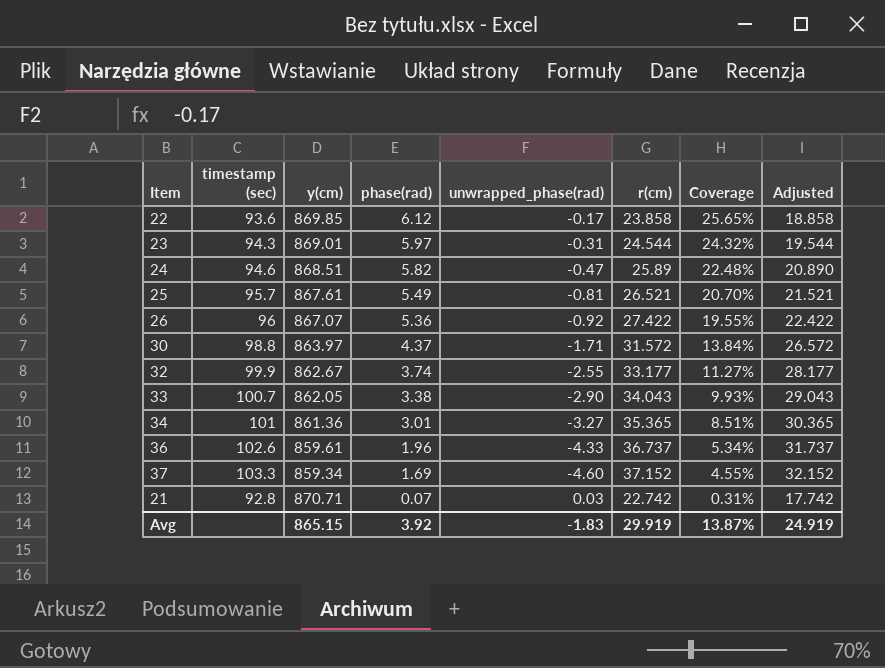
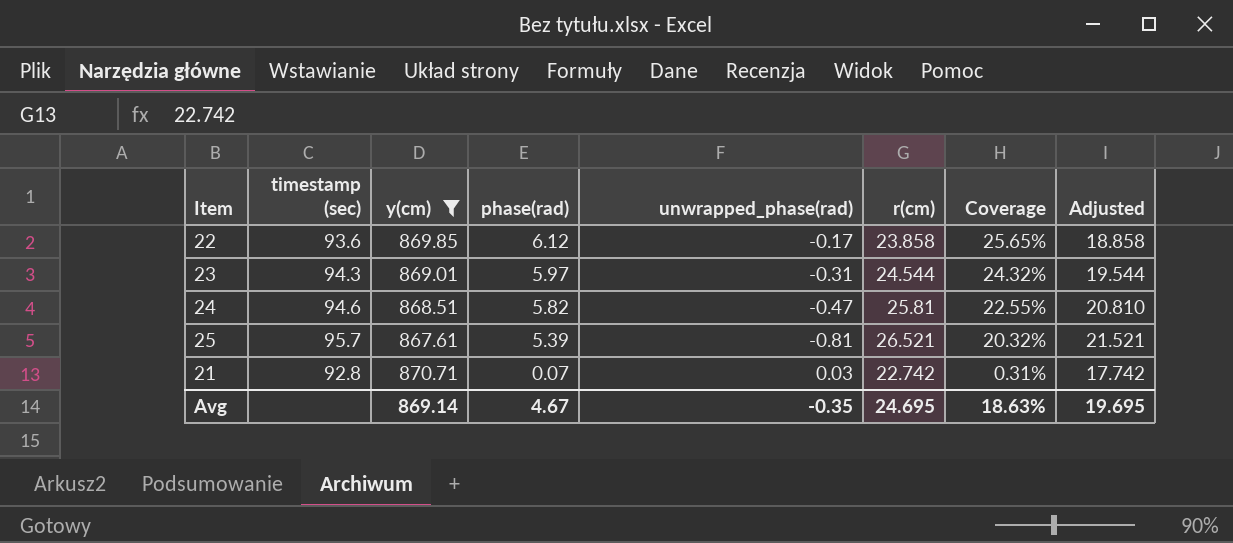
filter: none -> y(cm) >= 867.61
24 | r(cm): 25.89 -> 25.81
24 | Coverage: 22.48% -> 22.55%
24 | Adjusted: 20.890 -> 20.810
25 | phase(rad): 5.49 -> 5.39
25 | Coverage: 20.70% -> 20.32%
Avg | y(cm): 865.15 -> 869.14
Avg | phase(rad): 3.92 -> 4.67
Avg | unwrapped_phase(rad): -1.83 -> -0.35
Avg | r(cm): 29.919 -> 24.695
Avg | Coverage: 13.87% -> 18.63%
Avg | Adjusted: 24.919 -> 19.695

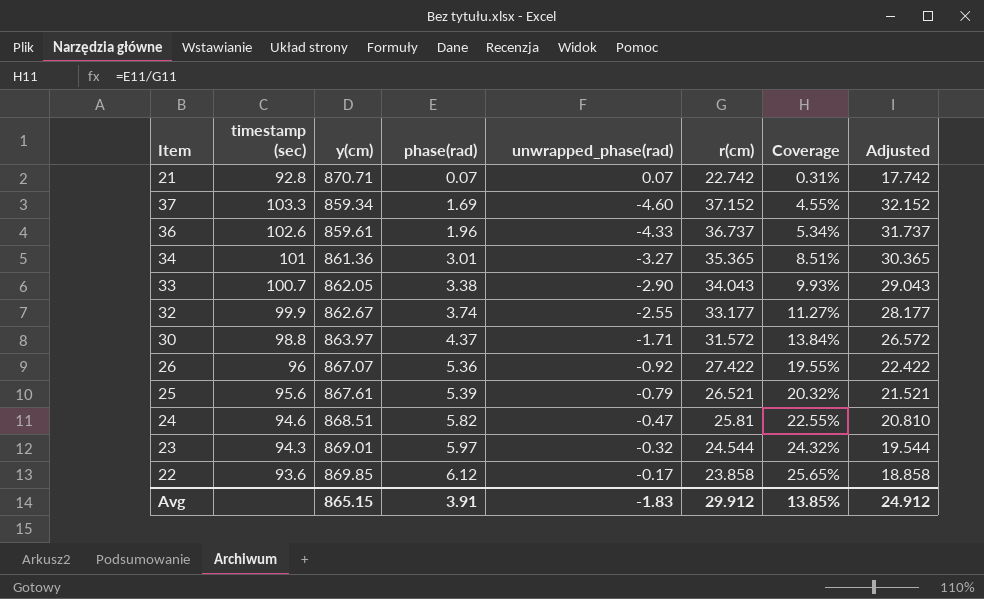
filter: y(cm) >= 867.61 -> none
row order: phase(rad) descending -> phase(rad) ascending
21 | unwrapped_phase(rad): 0.03 -> 0.07
25 | timestamp (sec): 95.7 -> 95.6
25 | unwrapped_phase(rad): -0.81 -> -0.79
23 | unwrapped_phase(rad): -0.31 -> -0.32
Avg | y(cm): 869.14 -> 865.15
Avg | phase(rad): 4.67 -> 3.91
Avg | unwrapped_phase(rad): -0.35 -> -1.83
Avg | r(cm): 24.695 -> 29.912
Avg | Coverage: 18.63% -> 13.85%
Avg | Adjusted: 19.695 -> 24.912

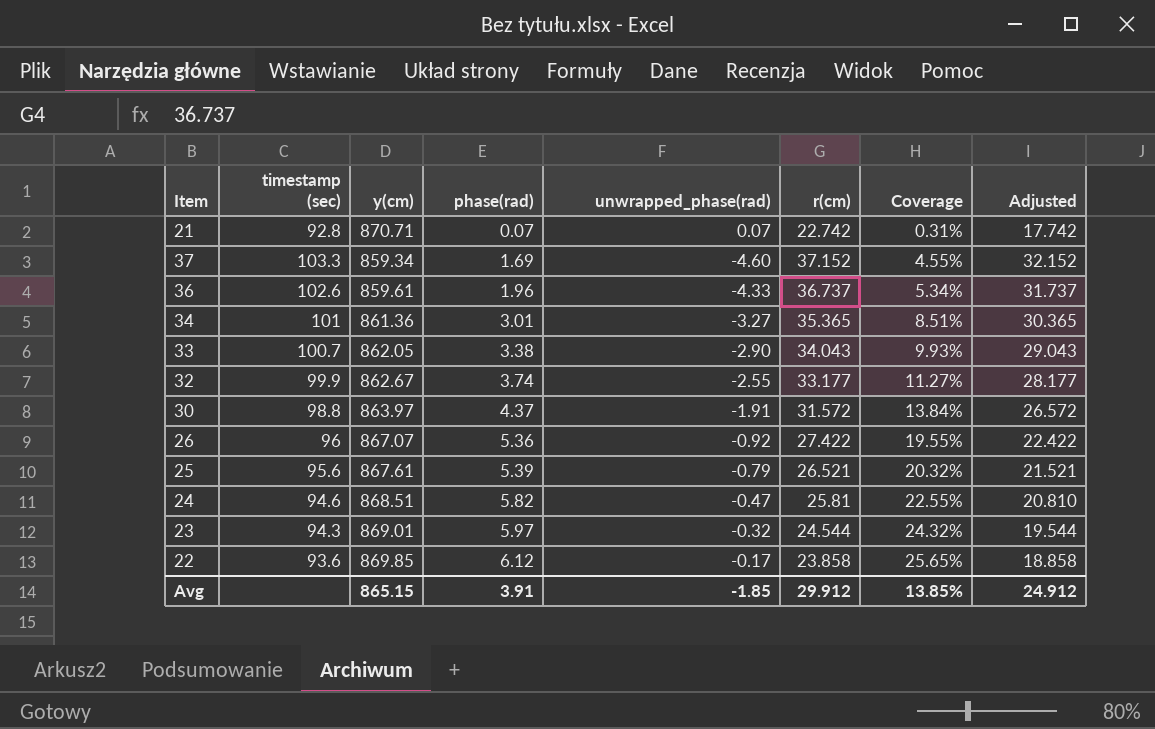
30 | unwrapped_phase(rad): -1.71 -> -1.91
Avg | unwrapped_phase(rad): -1.83 -> -1.85

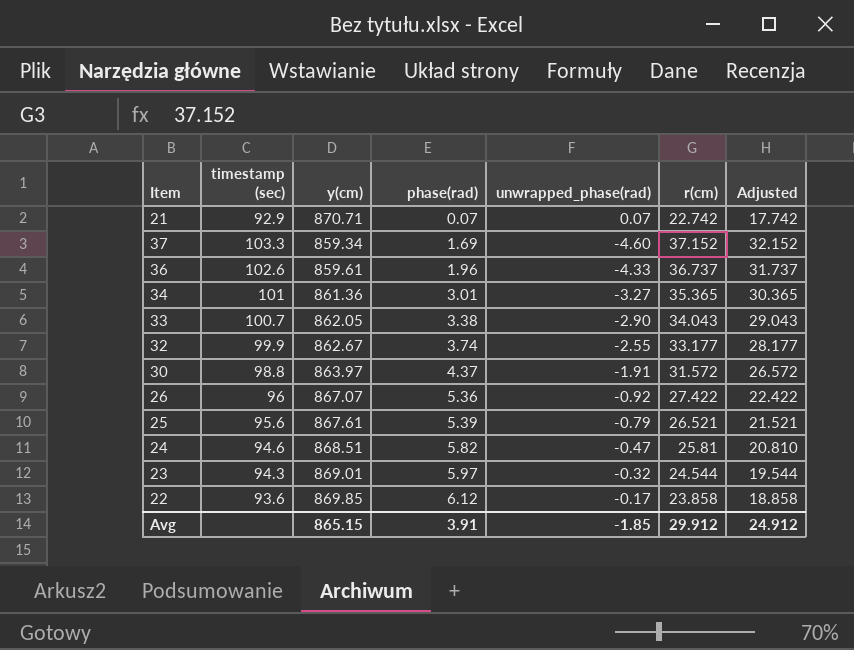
column Coverage | formula: [phase(rad)] / [r(cm)] -> none
21 | timestamp (sec): 92.8 -> 92.9

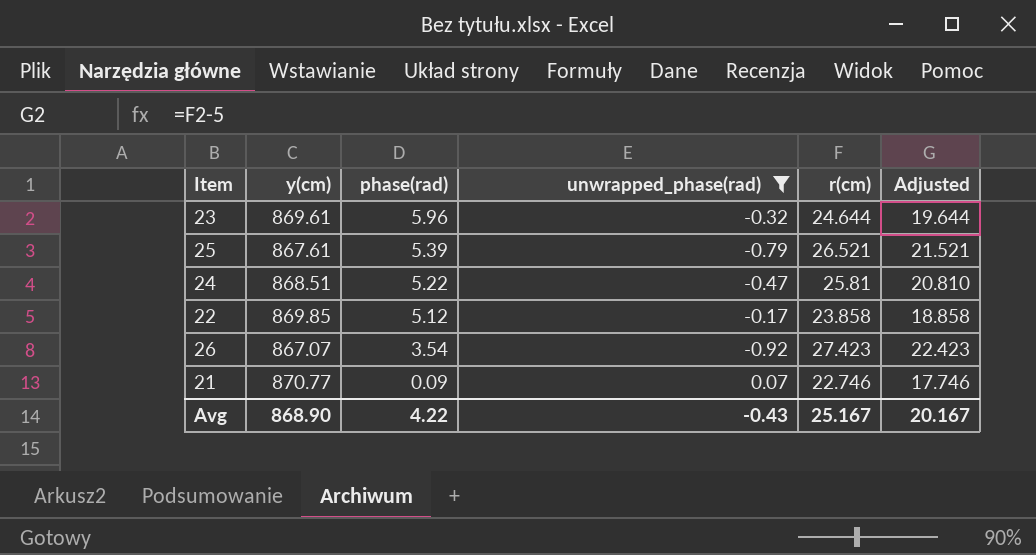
filter: none -> unwrapped_phase(rad) >= -0.92
row order: phase(rad) ascending -> phase(rad) descending
column timestamp (sec) | position: 2 -> none
23 | y(cm): 869.01 -> 869.61
23 | phase(rad): 5.97 -> 5.96
23 | r(cm): 24.544 -> 24.644
23 | Adjusted: 19.544 -> 19.644
24 | phase(rad): 5.82 -> 5.22
22 | phase(rad): 6.12 -> 5.12
26 | phase(rad): 5.36 -> 3.54
26 | r(cm): 27.422 -> 27.423
26 | Adjusted: 22.422 -> 22.423
21 | y(cm): 870.71 -> 870.77
21 | phase(rad): 0.07 -> 0.09
21 | r(cm): 22.742 -> 22.746
21 | Adjusted: 17.742 -> 17.746
Avg | y(cm): 865.15 -> 868.90
Avg | phase(rad): 3.91 -> 4.22
Avg | unwrapped_phase(rad): -1.85 -> -0.43
Avg | r(cm): 29.912 -> 25.167
Avg | Adjusted: 24.912 -> 20.167

